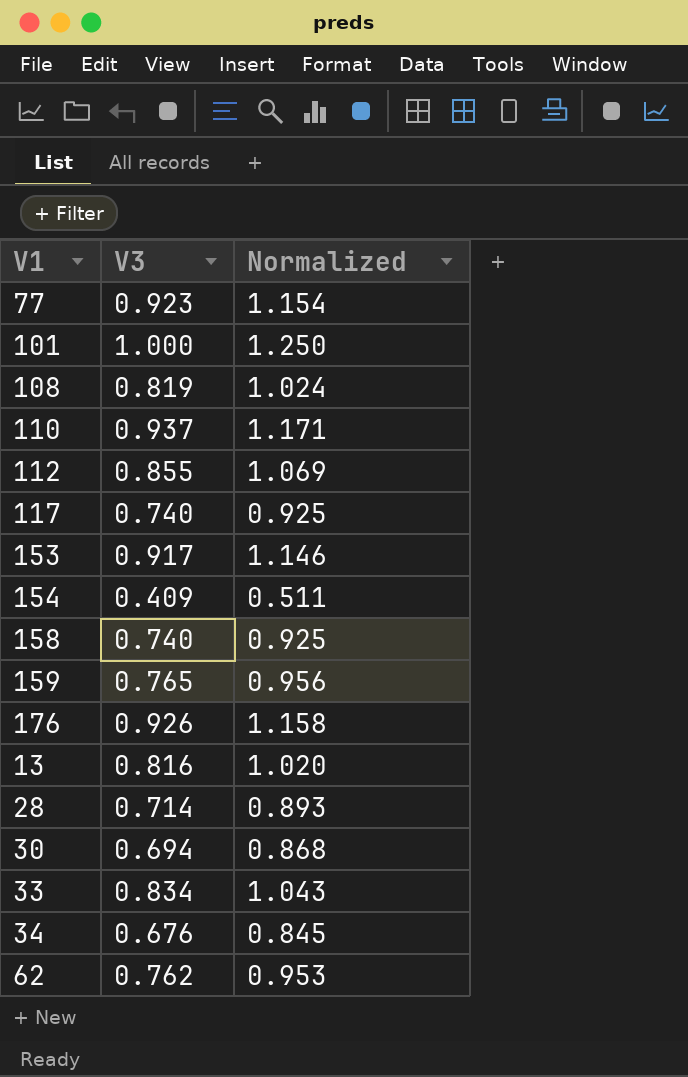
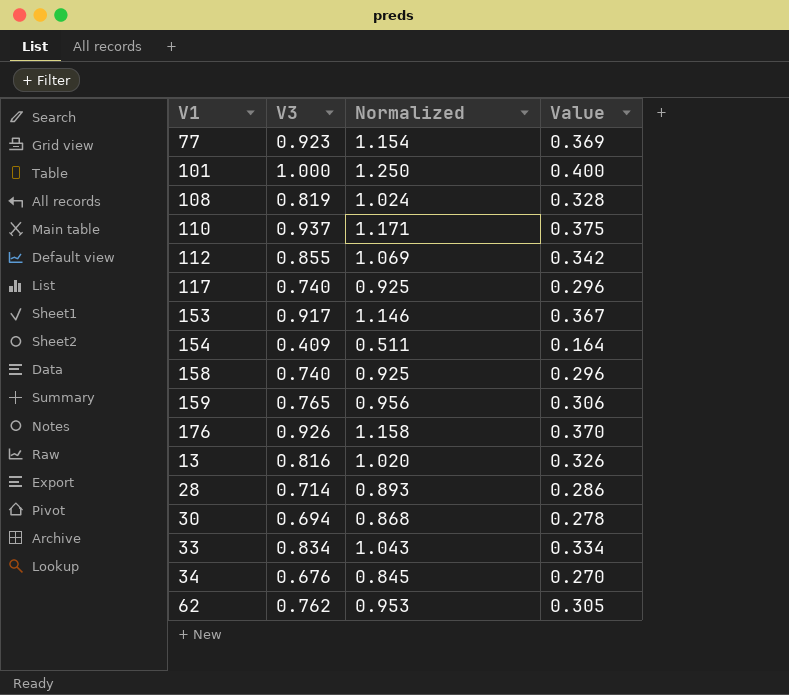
column Value | formula: none -> [V3] * 0.4

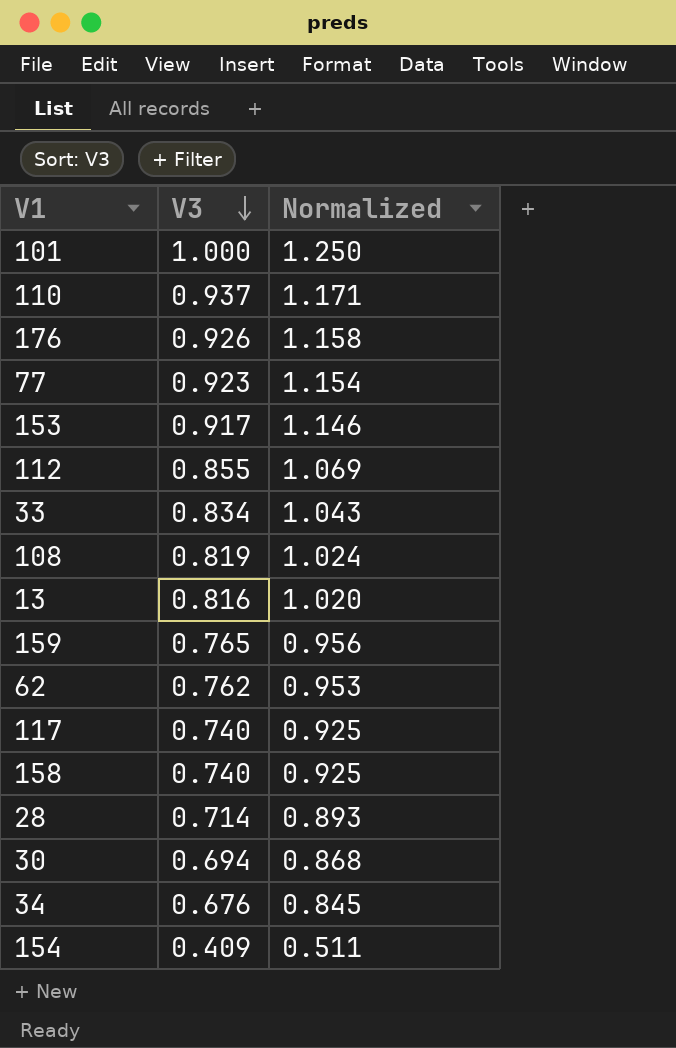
row order: none -> V3 descending
column Value | formula: [V3] * 0.4 -> none

